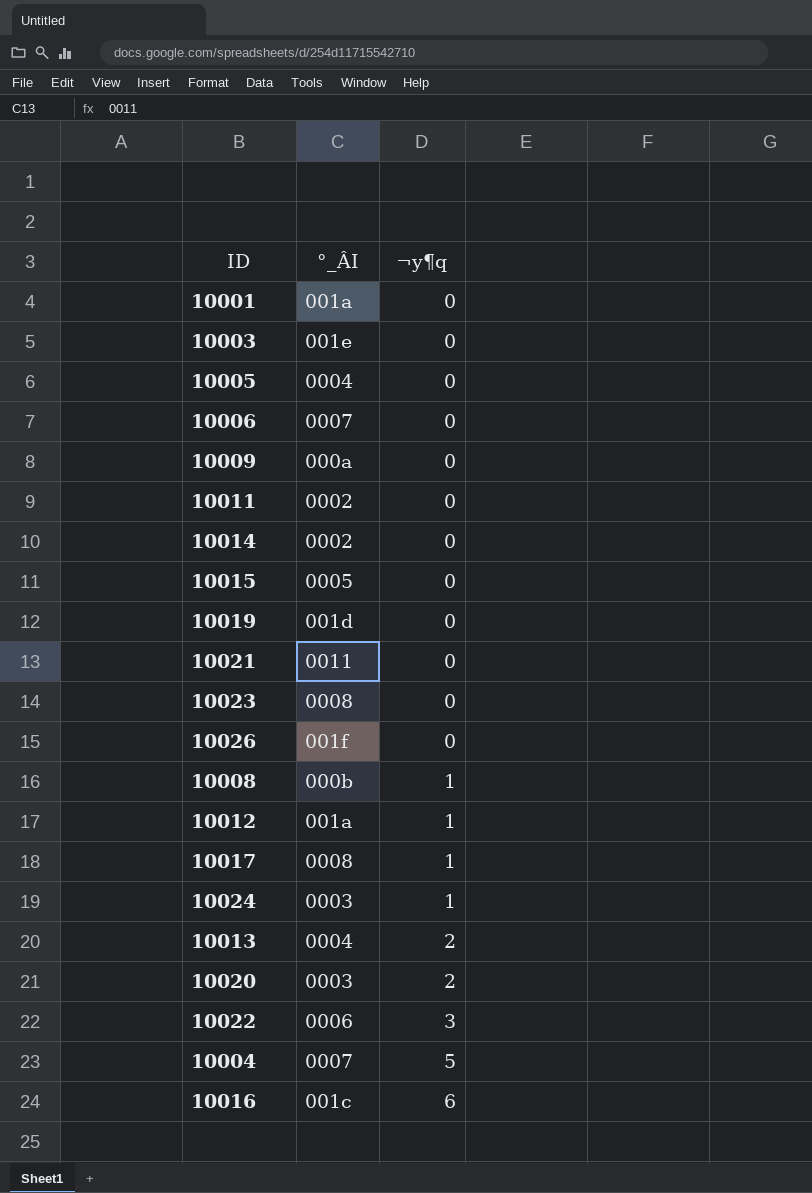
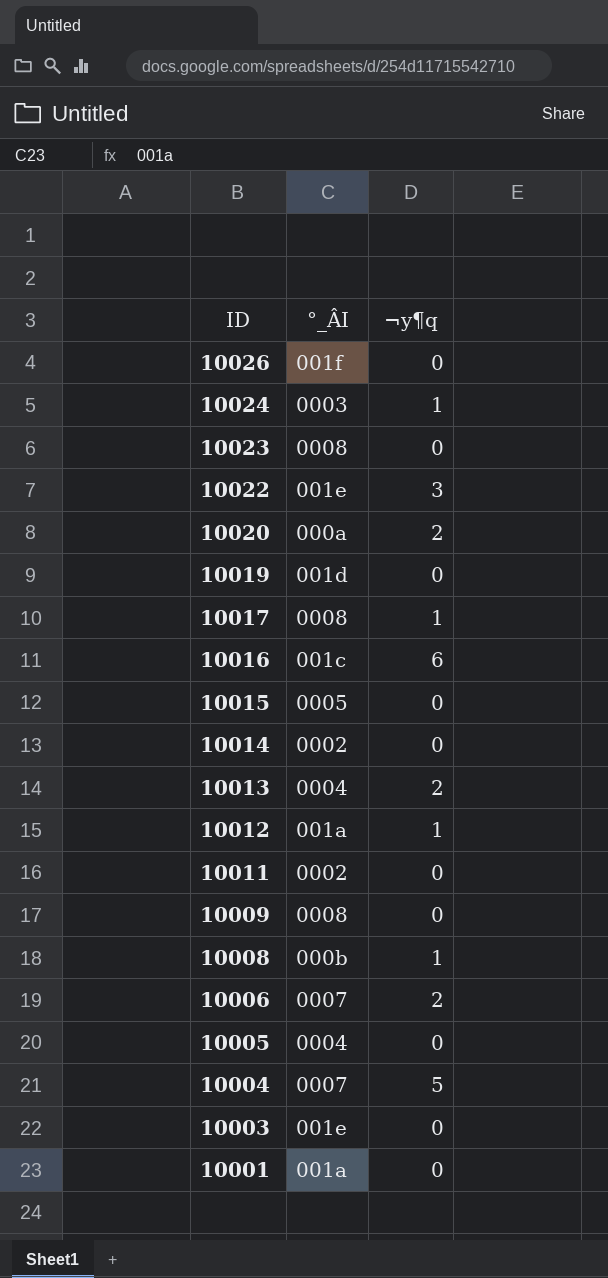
row order: ¬y¶q ascending -> ID descending
row 10021: 0011 | 0 -> none
10022 | °_ÂI: 0006 -> 001e
10020 | °_ÂI: 0003 -> 000a
10009 | °_ÂI: 000a -> 0008
10006 | ¬y¶q: 0 -> 2

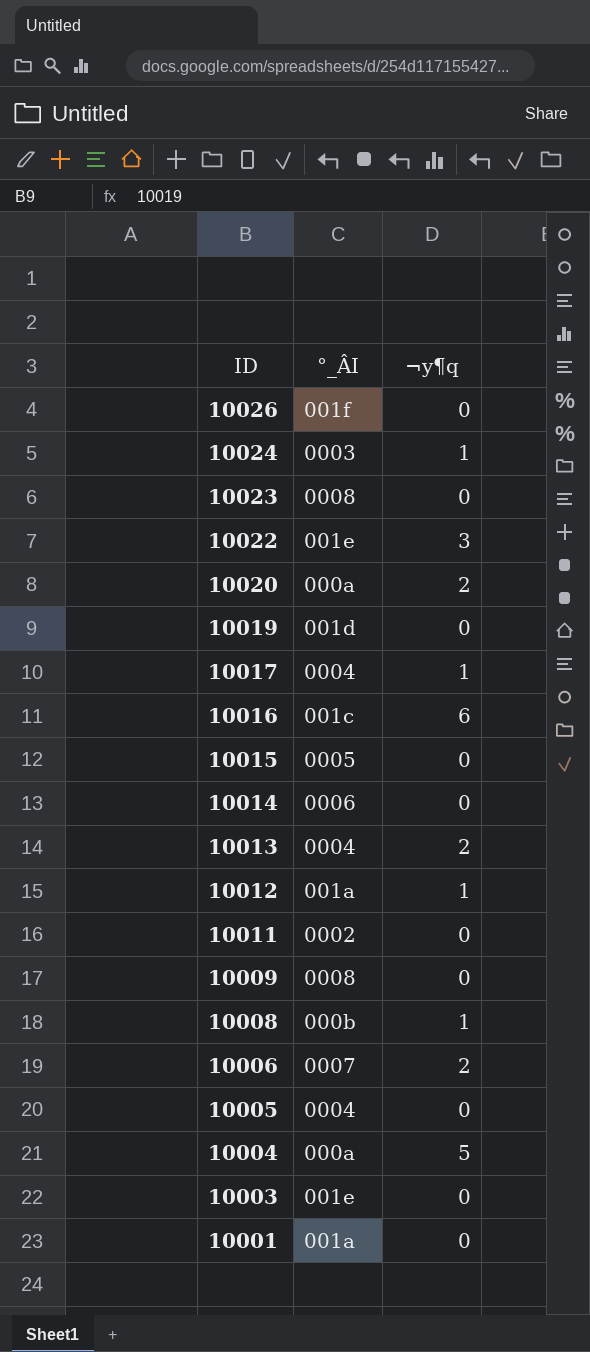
10017 | °_ÂI: 0008 -> 0004
10014 | °_ÂI: 0002 -> 0006
10004 | °_ÂI: 0007 -> 000a

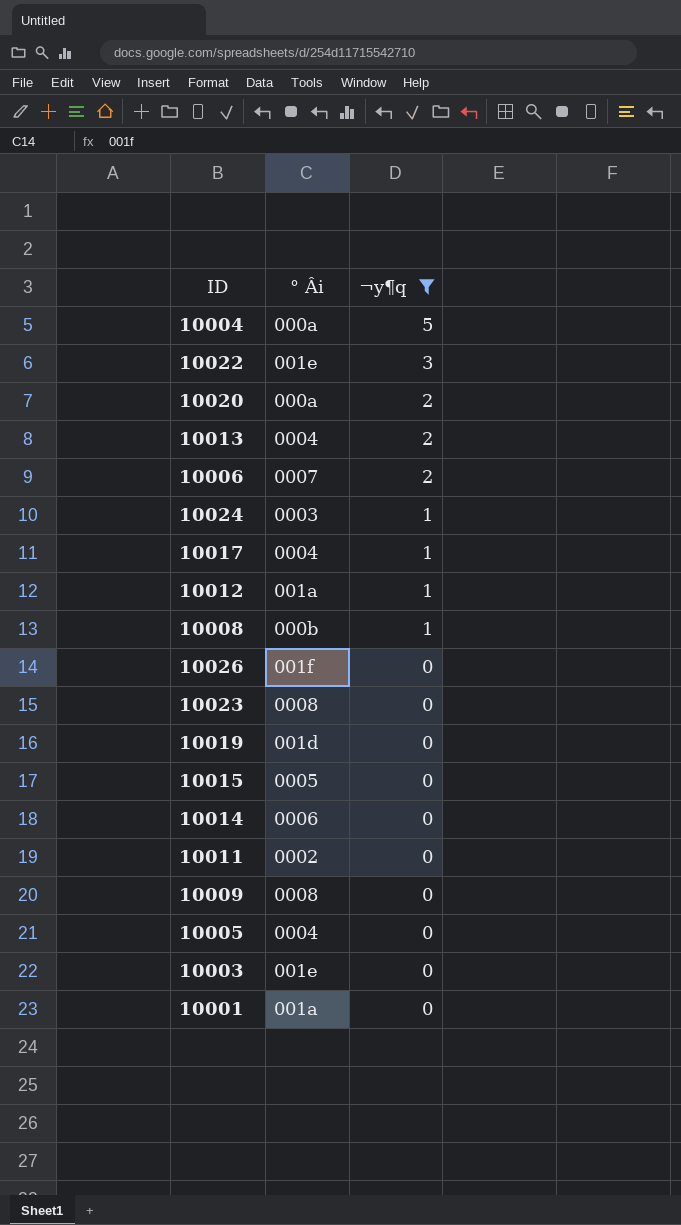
filter: none -> ¬y¶q != 6
row order: ID descending -> ¬y¶q descending
column name: °_ÂI -> ° Âi

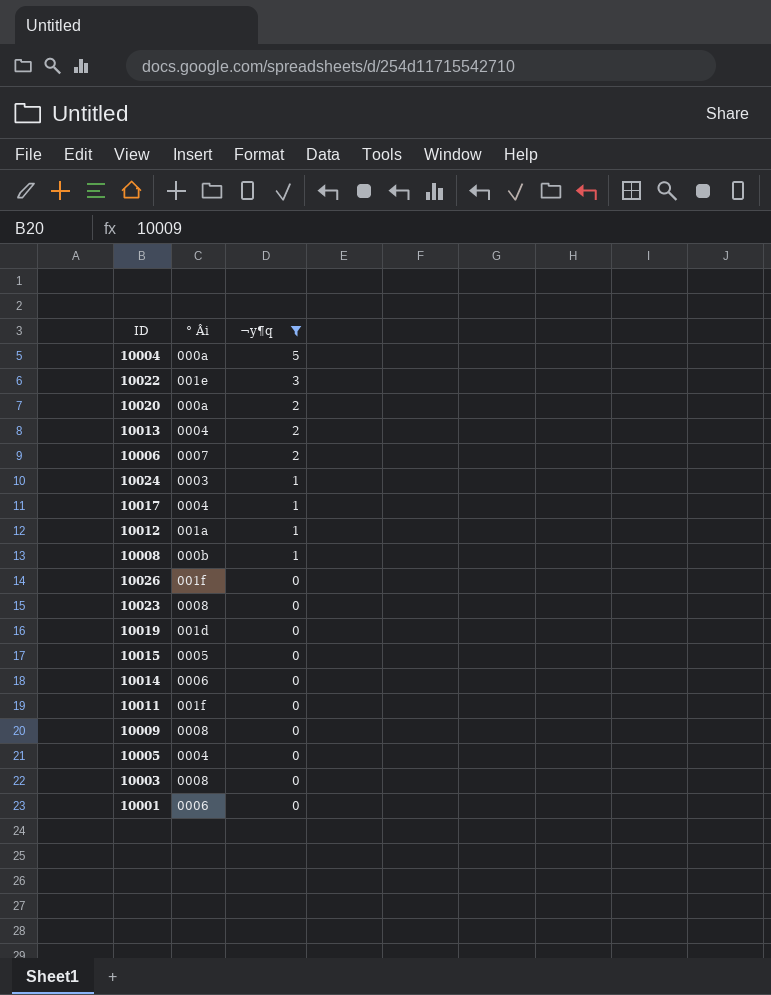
10011 | ° Âi: 0002 -> 001f
10003 | ° Âi: 001e -> 0008
10001 | ° Âi: 001a -> 0006

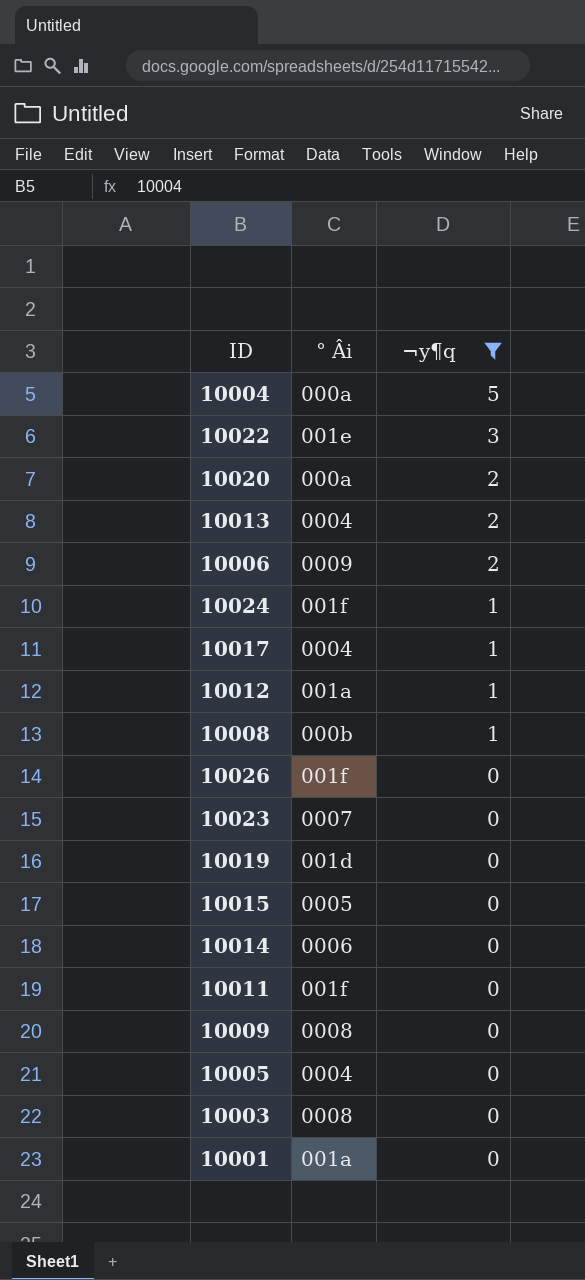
10006 | ° Âi: 0007 -> 0009
10024 | ° Âi: 0003 -> 001f
10023 | ° Âi: 0008 -> 0007
10001 | ° Âi: 0006 -> 001a

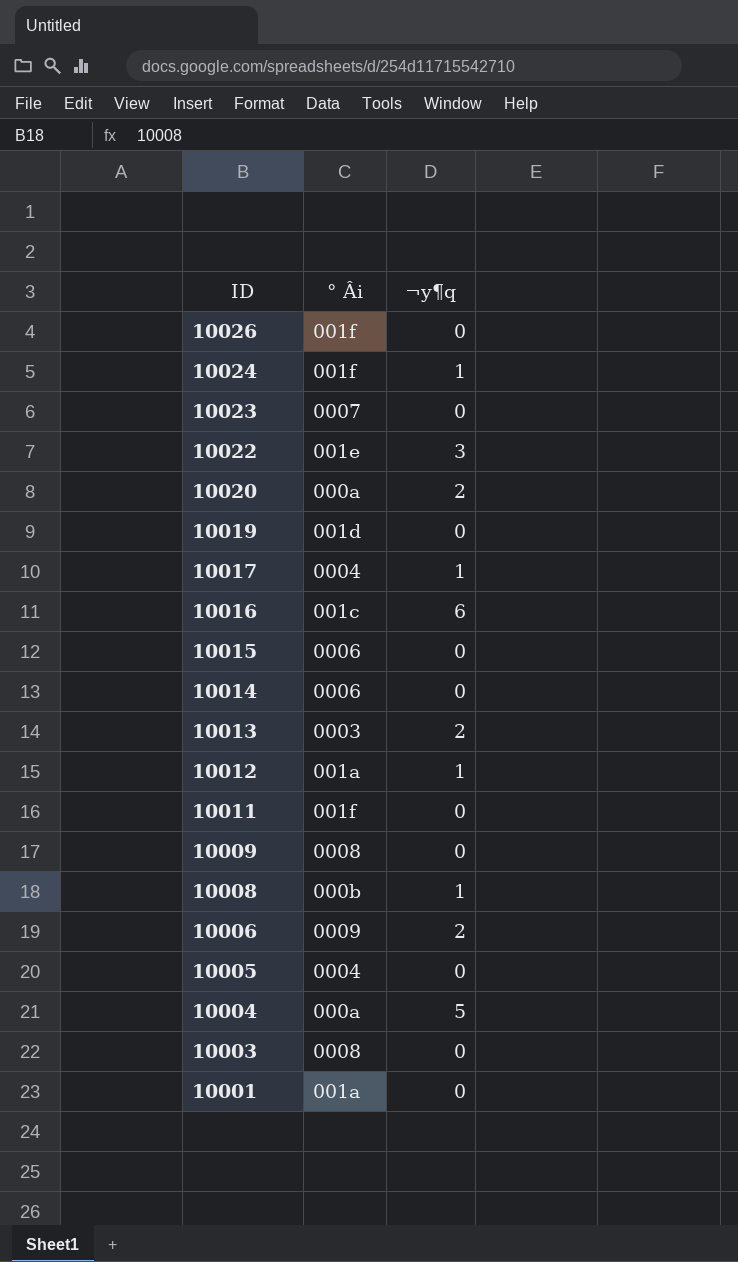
filter: ¬y¶q != 6 -> none
row order: ¬y¶q descending -> ID descending
10015 | ° Âi: 0005 -> 0006
10013 | ° Âi: 0004 -> 0003

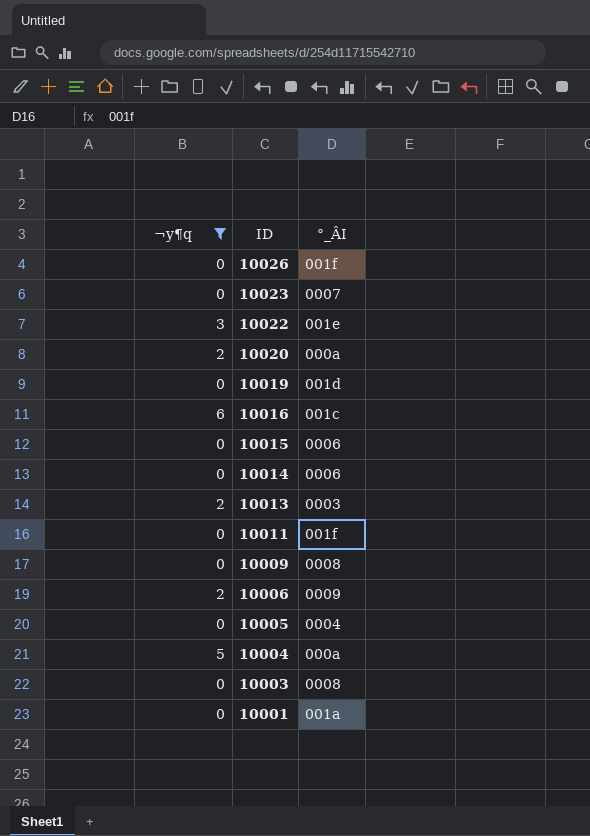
filter: none -> ¬y¶q != 1
column ¬y¶q | position: 3 -> 1
column name: ° Âi -> °_ÂI

